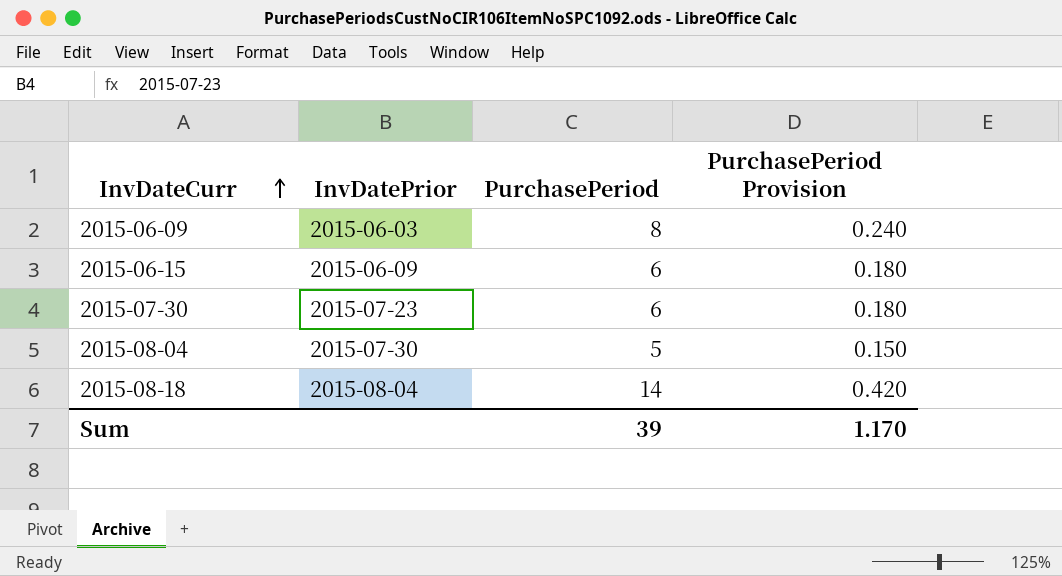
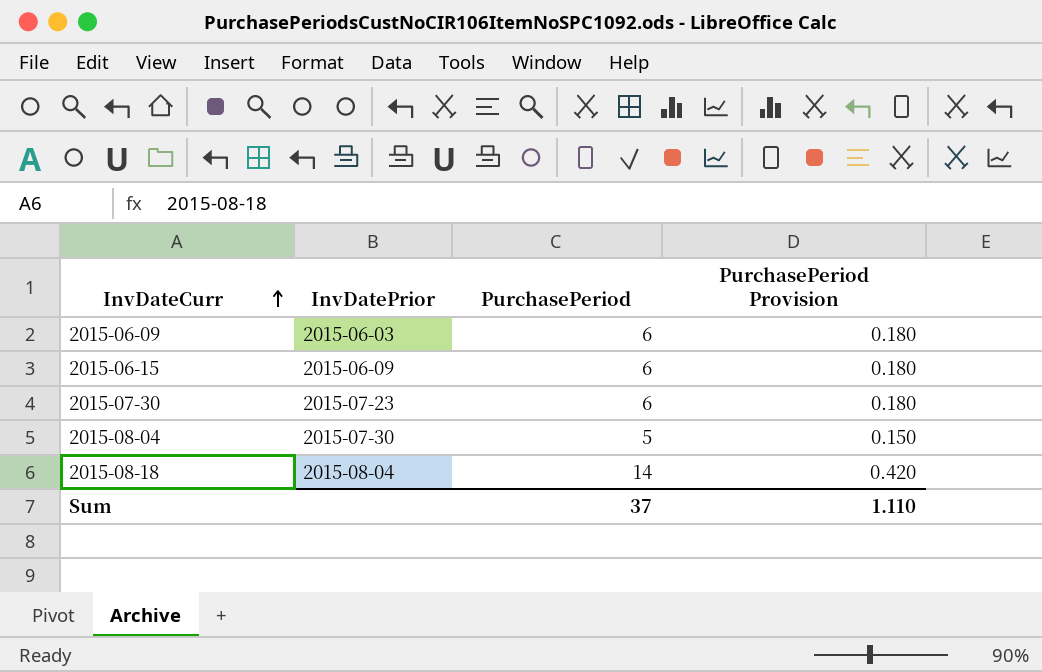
2015-06-09 | PurchasePeriod: 8 -> 6
2015-06-09 | PurchasePeriod Provision: 0.240 -> 0.180
Sum | PurchasePeriod: 39 -> 37
Sum | PurchasePeriod Provision: 1.170 -> 1.110

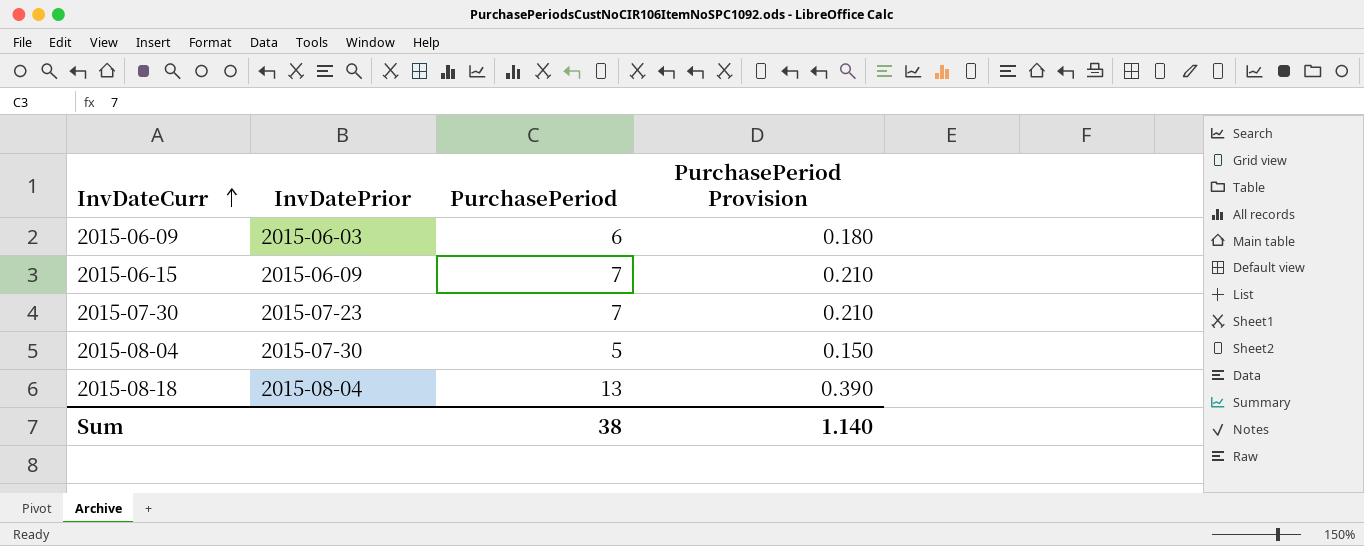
2015-06-15 | PurchasePeriod: 6 -> 7
2015-06-15 | PurchasePeriod Provision: 0.180 -> 0.210
2015-07-30 | PurchasePeriod: 6 -> 7
2015-07-30 | PurchasePeriod Provision: 0.180 -> 0.210
2015-08-18 | PurchasePeriod: 14 -> 13
2015-08-18 | PurchasePeriod Provision: 0.420 -> 0.390
Sum | PurchasePeriod: 37 -> 38
Sum | PurchasePeriod Provision: 1.110 -> 1.140

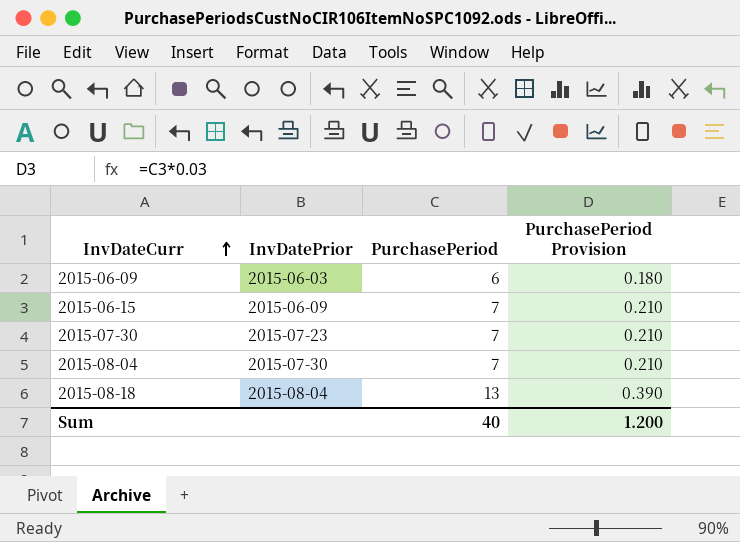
2015-08-04 | PurchasePeriod: 5 -> 7
2015-08-04 | PurchasePeriod Provision: 0.150 -> 0.210
Sum | PurchasePeriod: 38 -> 40
Sum | PurchasePeriod Provision: 1.140 -> 1.200

